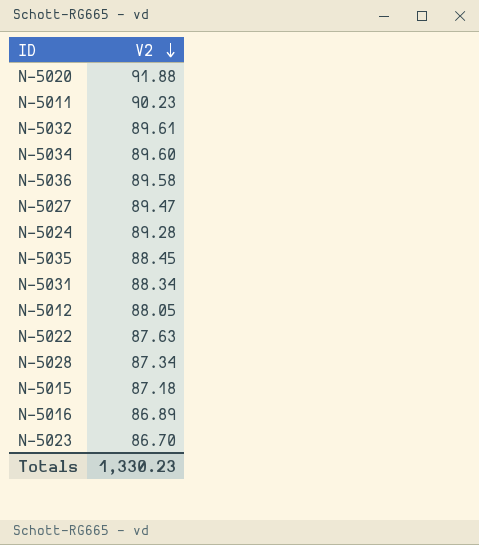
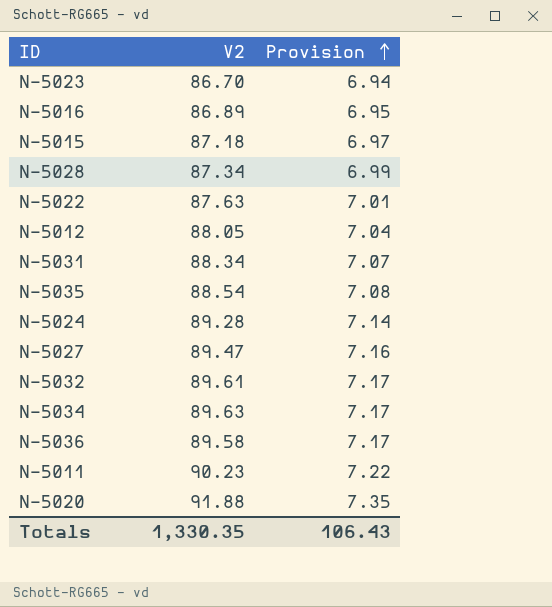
row order: V2 descending -> Provision ascending
column Provision | formula: none -> [V2] * 0.08
N-5035 | V2: 88.45 -> 88.54
N-5034 | V2: 89.60 -> 89.63
Totals | V2: 1,330.23 -> 1,330.35

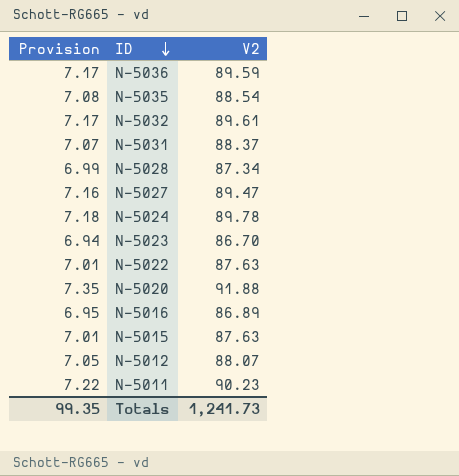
row order: Provision ascending -> ID descending
column Provision | position: 3 -> 1
row N-5034: 89.63 | 7.17 -> none
N-5036 | V2: 89.58 -> 89.59
N-5031 | V2: 88.34 -> 88.37
N-5024 | Provision: 7.14 -> 7.18
N-5024 | V2: 89.28 -> 89.78
N-5015 | Provision: 6.97 -> 7.01
N-5015 | V2: 87.18 -> 87.63
N-5012 | Provision: 7.04 -> 7.05
N-5012 | V2: 88.05 -> 88.07
Totals | Provision: 106.43 -> 99.35
Totals | V2: 1,330.35 -> 1,241.73

